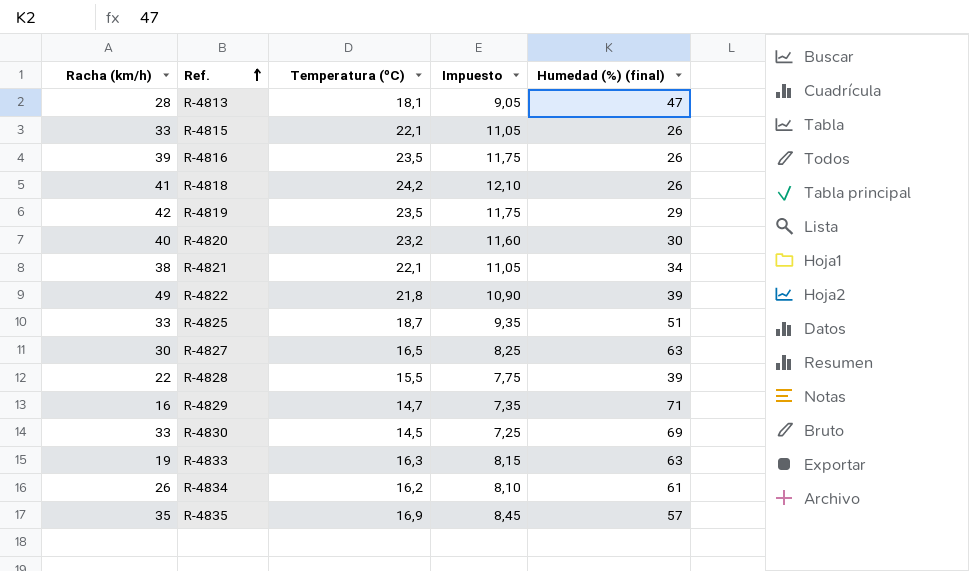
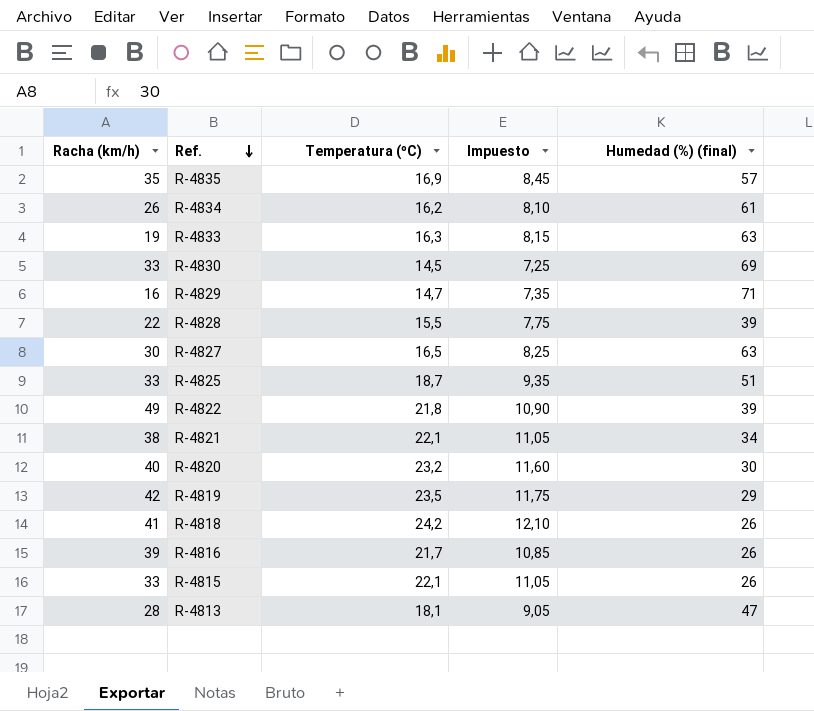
row order: Ref. ascending -> Ref. descending
R-4816 | Temperatura (ºC): 23,5 -> 21,7
R-4816 | Impuesto: 11,75 -> 10,85

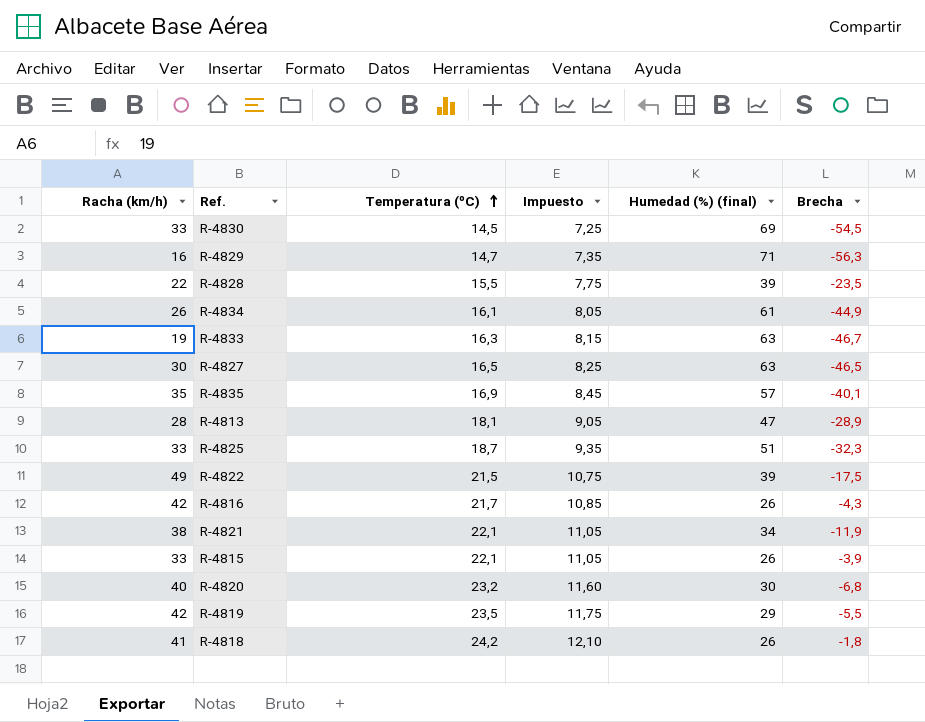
row order: Ref. descending -> Temperatura (ºC) ascending
column Brecha | formula: none -> [Temperatura (ºC)] - [Humedad (%) (final)]
R-4834 | Temperatura (ºC): 16,2 -> 16,1
R-4834 | Impuesto: 8,10 -> 8,05
R-4822 | Temperatura (ºC): 21,8 -> 21,5
R-4822 | Impuesto: 10,90 -> 10,75
R-4816 | Racha (km/h): 39 -> 42

